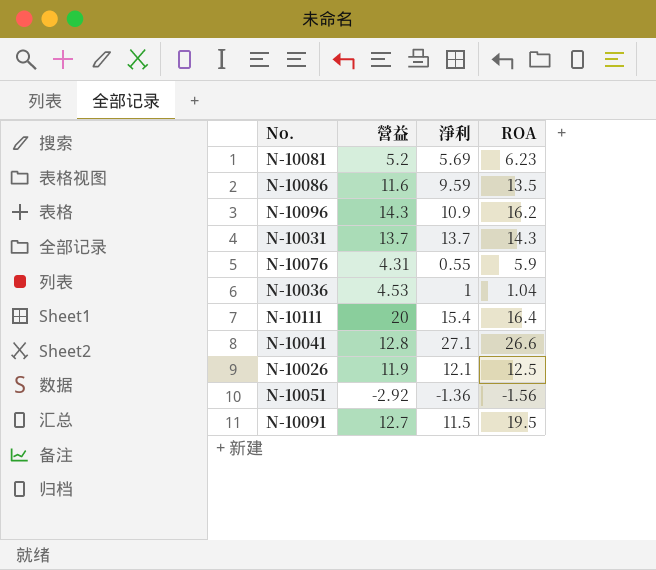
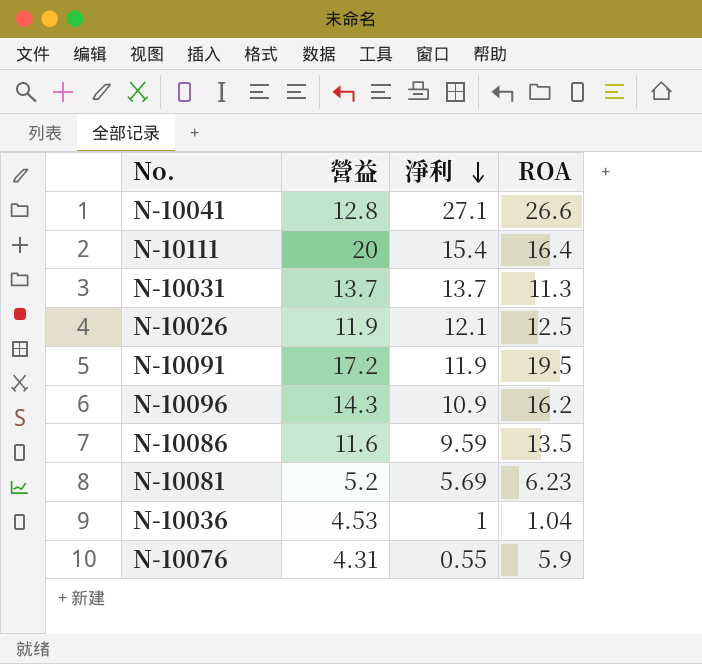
row order: none -> 淨利 descending
row N-10051: -2.92 | -1.36 | -1.56 -> none
N-10031 | ROA: 14.3 -> 11.3
N-10091 | 營益: 12.7 -> 17.2
N-10091 | 淨利: 11.5 -> 11.9

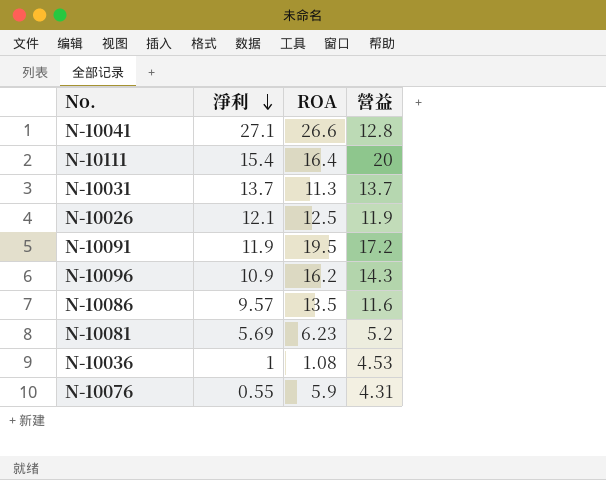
column 營益 | position: 2 -> 4
N-10086 | 淨利: 9.59 -> 9.57
N-10036 | ROA: 1.04 -> 1.08

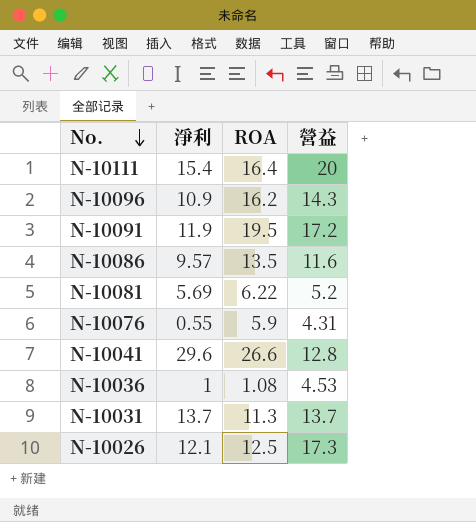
row order: 淨利 descending -> No. descending
N-10081 | ROA: 6.23 -> 6.22
N-10041 | 淨利: 27.1 -> 29.6
N-10026 | 營益: 11.9 -> 17.3

